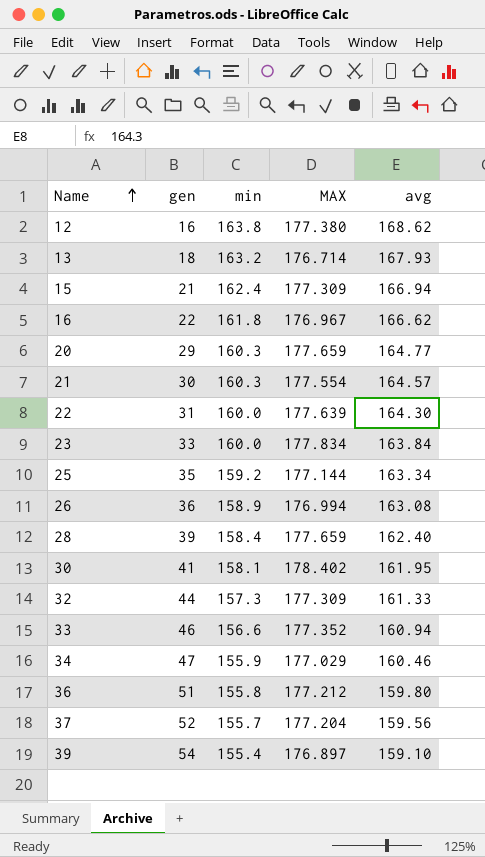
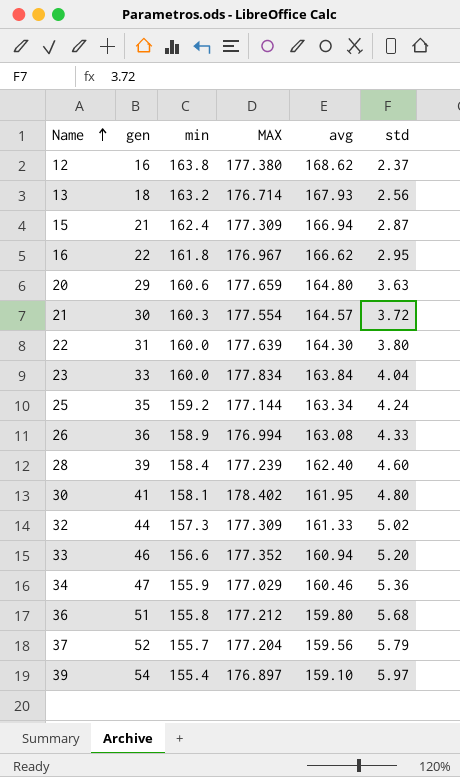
column std | position: none -> 6
20 | min: 160.3 -> 160.6
20 | avg: 164.77 -> 164.80
28 | MAX: 177.659 -> 177.239

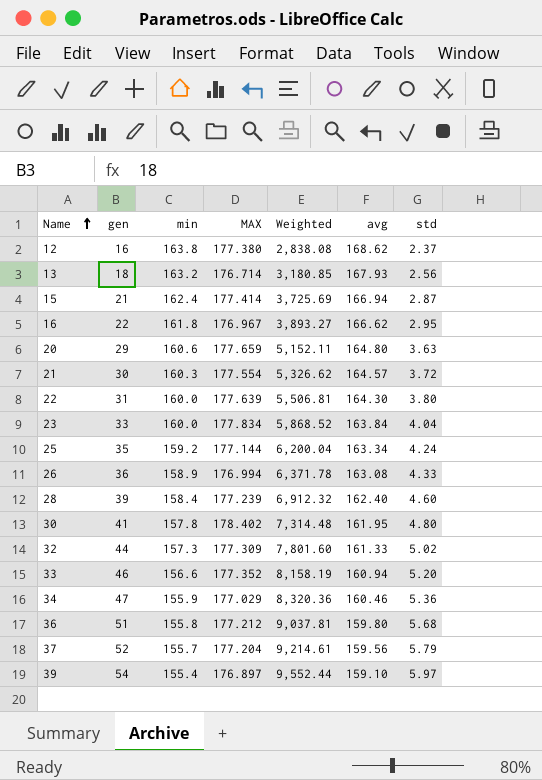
column Weighted | formula: none -> [gen] * [MAX]
15 | MAX: 177.309 -> 177.414
30 | min: 158.1 -> 157.8

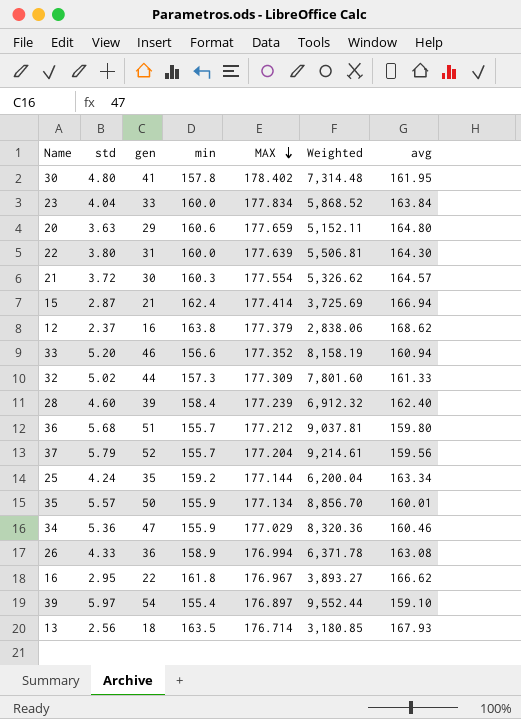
row order: Name ascending -> MAX descending
column std | position: 7 -> 2
12 | MAX: 177.380 -> 177.379
12 | Weighted: 2,838.08 -> 2,838.06
36 | min: 155.8 -> 155.7
row 35: none -> 5.57 | 50 | 155.9 | 177.134 | 8,856.70 | 160.01
13 | min: 163.2 -> 163.5

